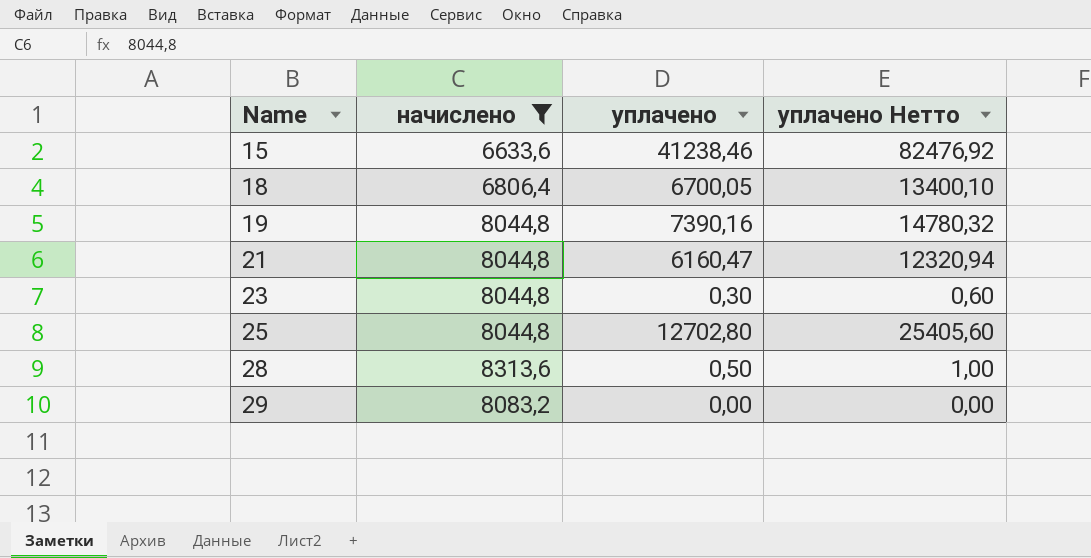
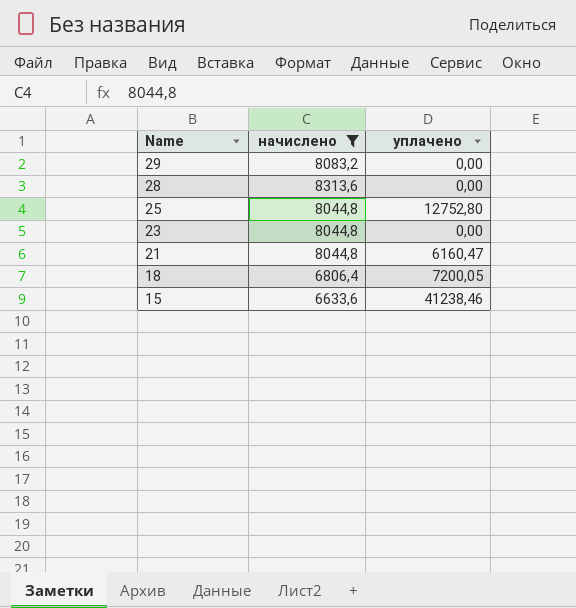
row order: Name ascending -> Name descending
column уплачено Нетто | formula: [уплачено] * 2 -> none
row 19: 8044,8 | 7390,16 | 14780,32 -> none
28 | уплачено: 0,50 -> 0,00
25 | уплачено: 12702,80 -> 12752,80
23 | уплачено: 0,30 -> 0,00
18 | уплачено: 6700,05 -> 7200,05

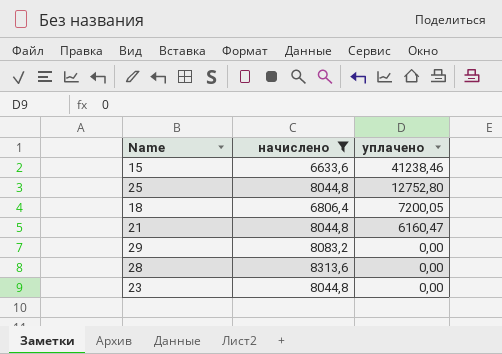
row order: Name descending -> уплачено descending

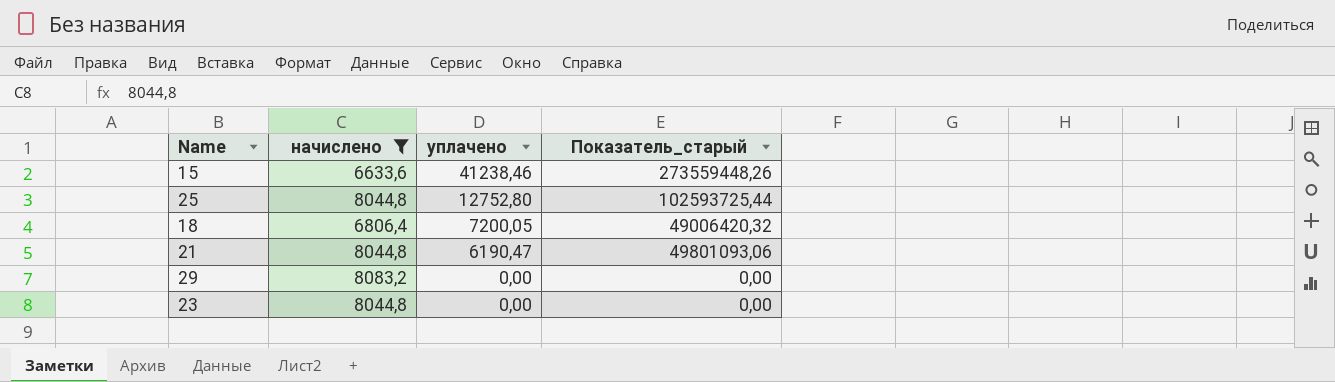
column Показатель_старый | formula: none -> [начислено] * [уплачено]
row 28: 8313,6 | 0,00 -> none
21 | уплачено: 6160,47 -> 6190,47

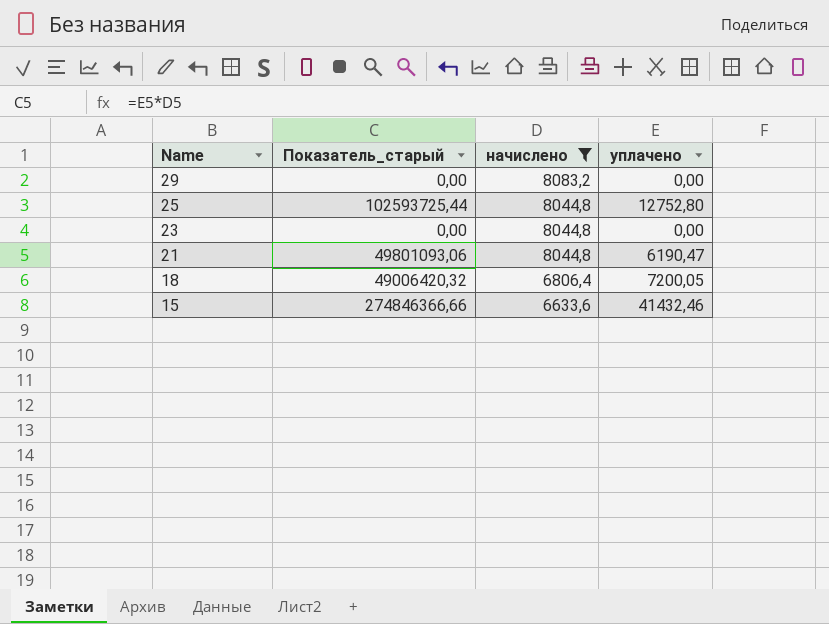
row order: уплачено descending -> Name descending
column Показатель_старый | position: 4 -> 2
15 | Показатель_старый: 273559448,26 -> 274846366,66
15 | уплачено: 41238,46 -> 41432,46

